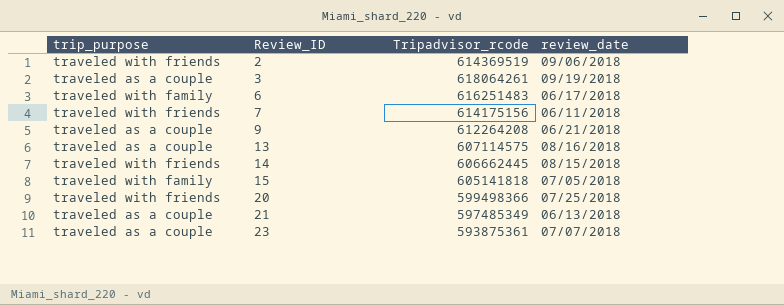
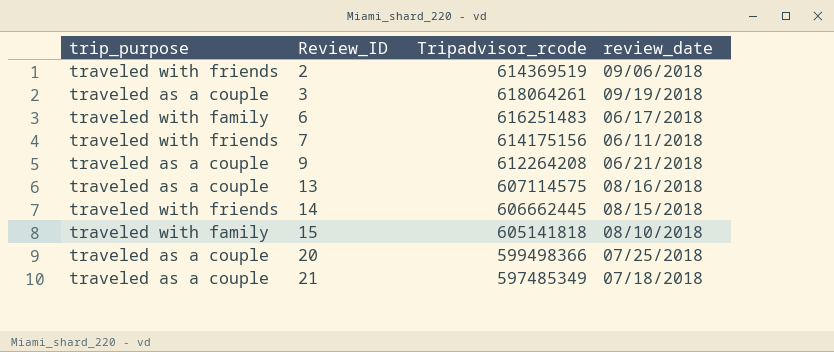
row 23: traveled as a couple | 593875361 | 07/07/2018 -> none
15 | review_date: 07/05/2018 -> 08/10/2018
20 | trip_purpose: traveled with friends -> traveled as a couple
21 | review_date: 06/13/2018 -> 07/18/2018

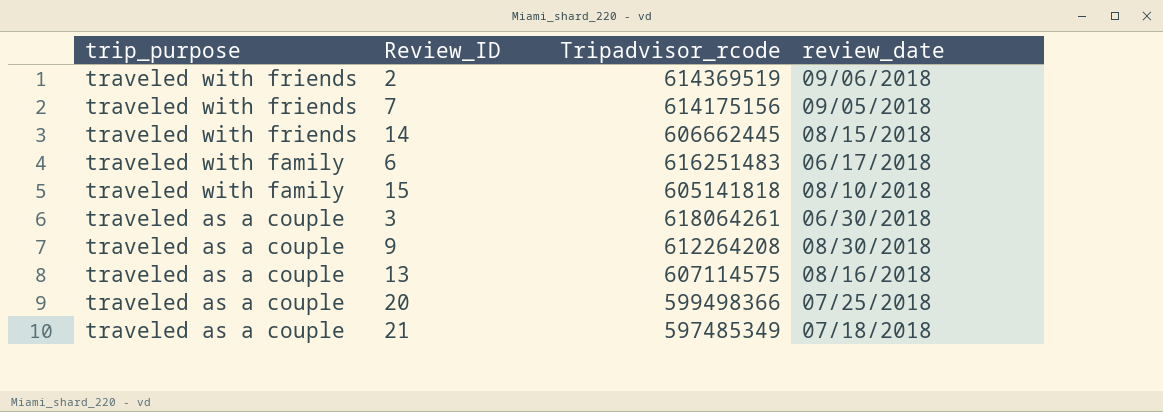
row order: Review_ID ascending -> trip_purpose descending
7 | review_date: 06/11/2018 -> 09/05/2018
3 | review_date: 09/19/2018 -> 06/30/2018
9 | review_date: 06/21/2018 -> 08/30/2018

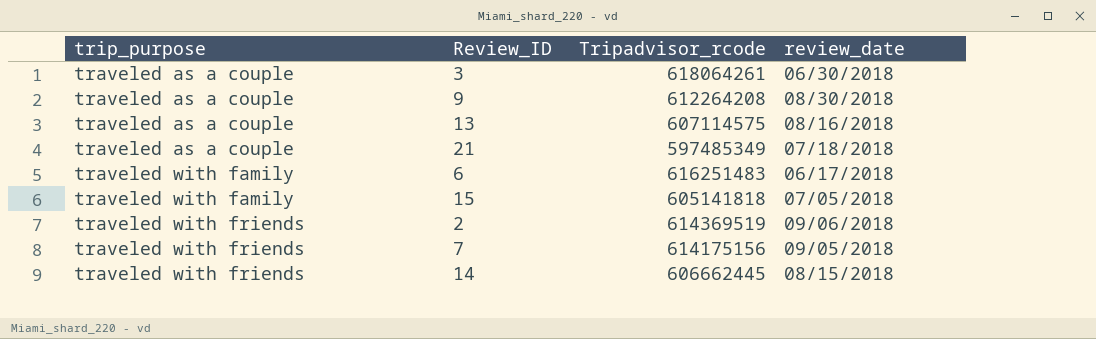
row order: trip_purpose descending -> trip_purpose ascending
row 20: traveled as a couple | 599498366 | 07/25/2018 -> none
15 | review_date: 08/10/2018 -> 07/05/2018

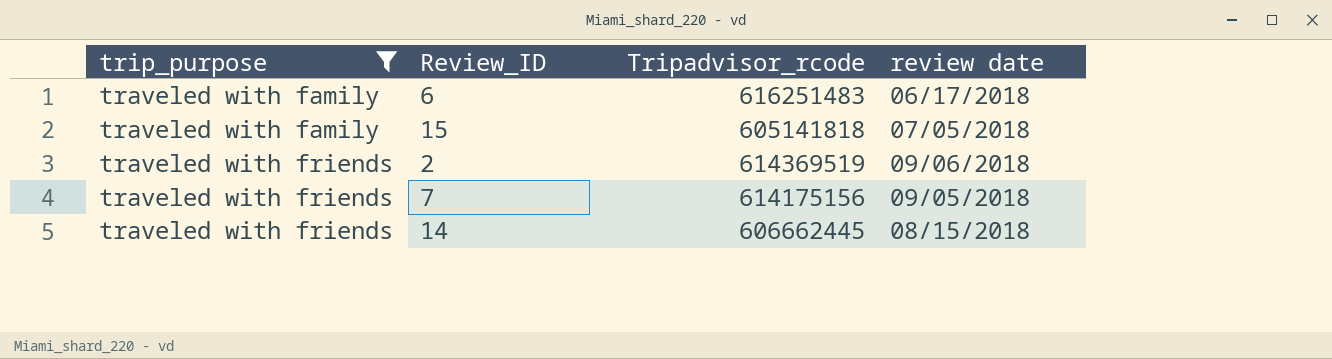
filter: none -> trip_purpose != traveled as a couple
column name: review_date -> review date

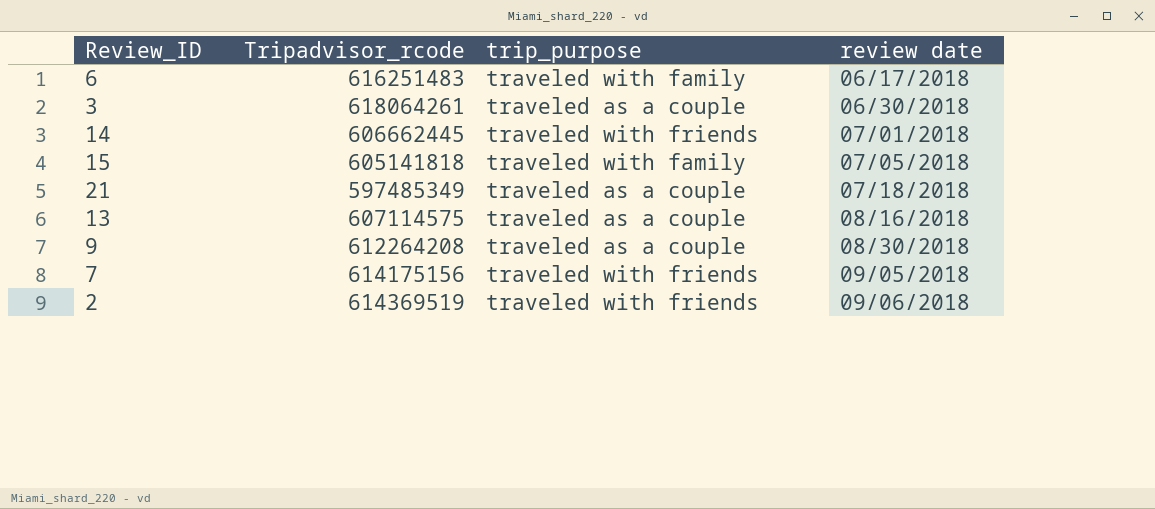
filter: trip_purpose != traveled as a couple -> none
row order: trip_purpose ascending -> review date ascending
column trip_purpose | position: 1 -> 3
14 | review date: 08/15/2018 -> 07/01/2018

